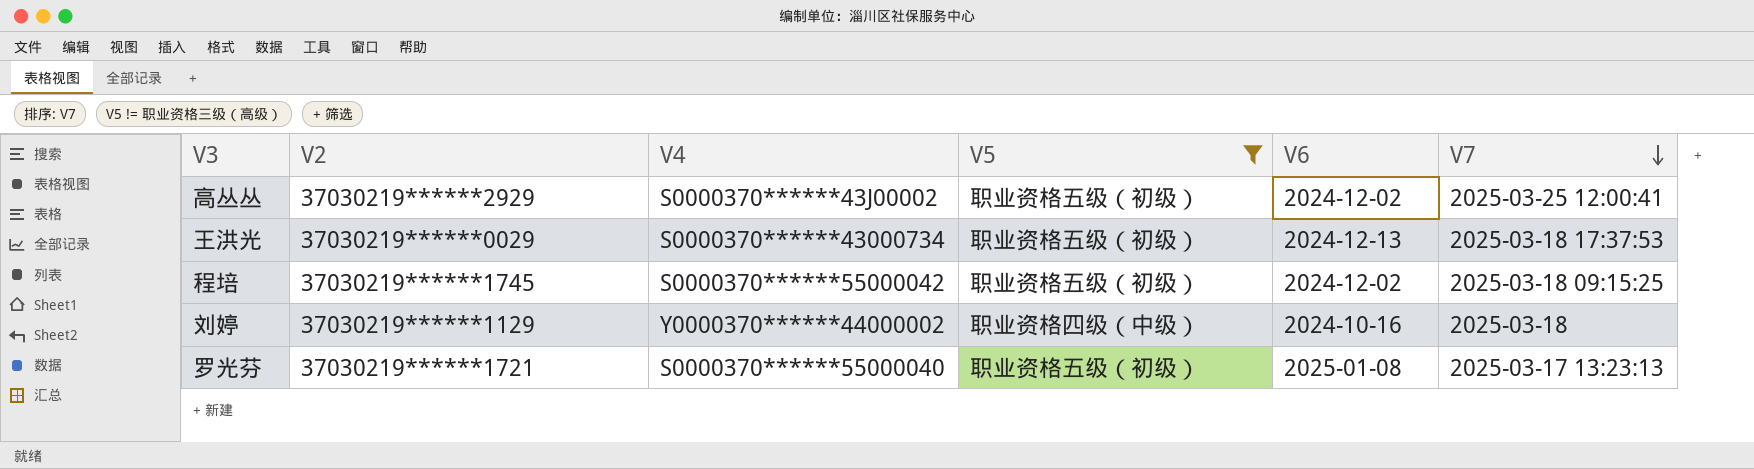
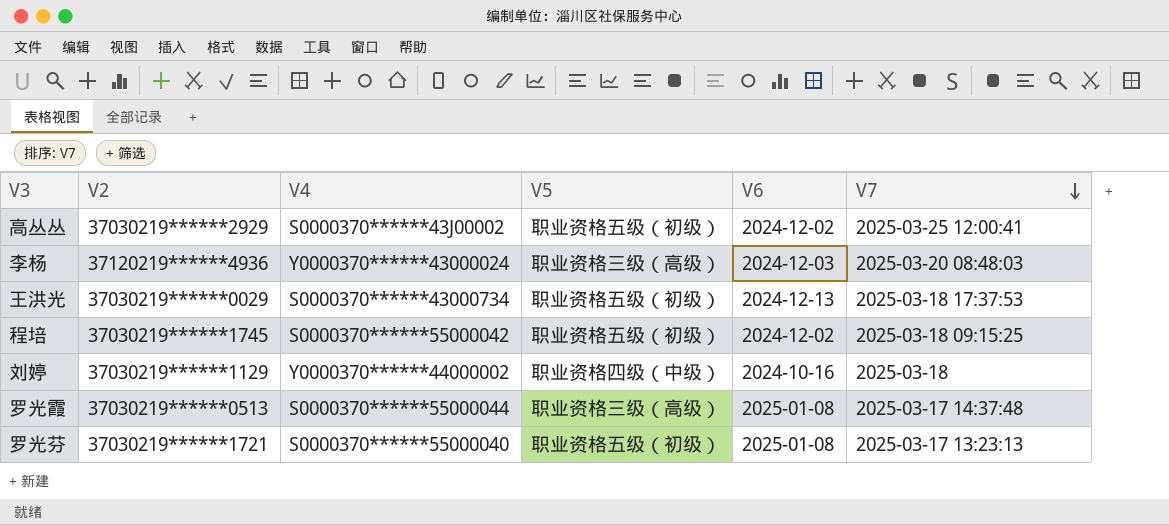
filter: V5 != 职业资格三级（高级） -> none

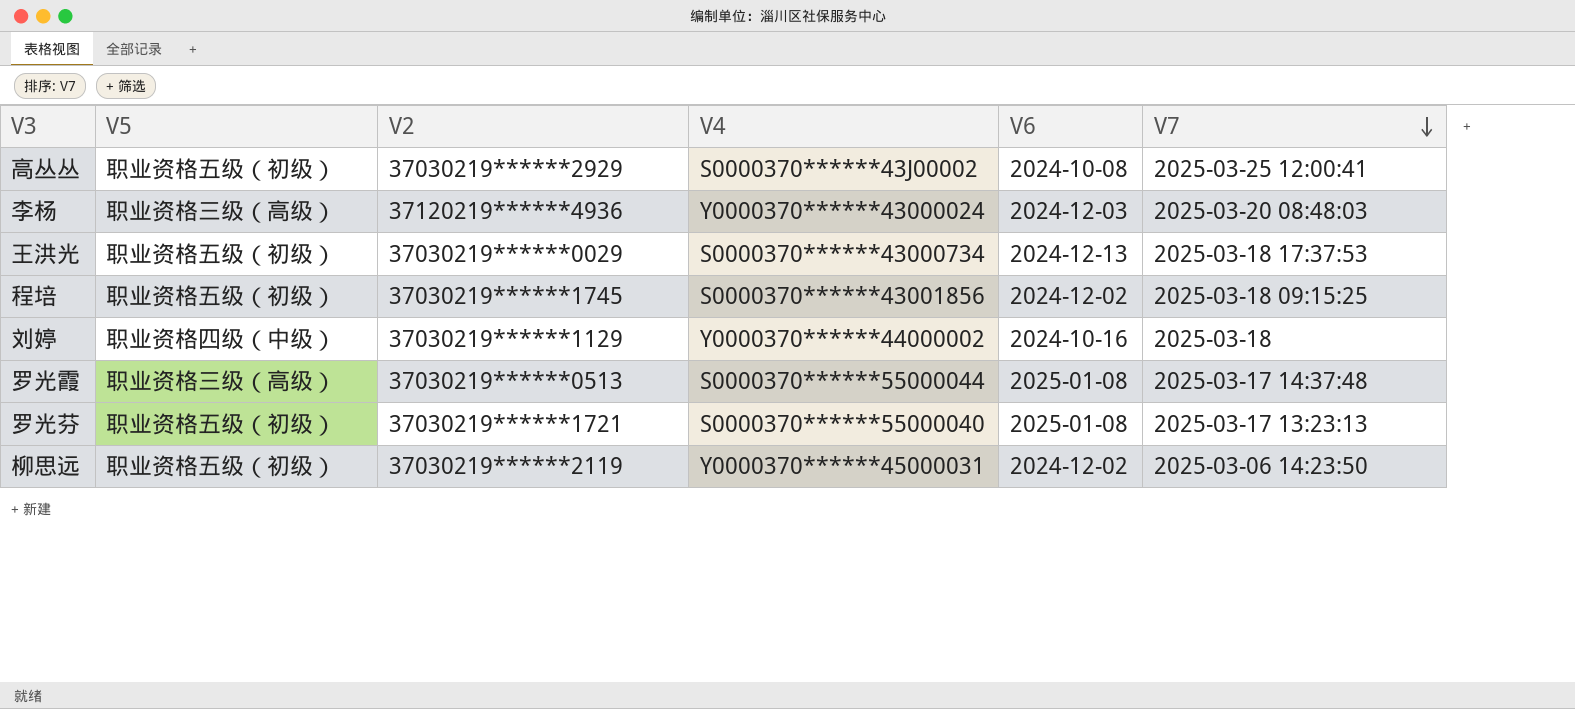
column V5 | position: 4 -> 2
高丛丛 | V6: 2024-12-02 -> 2024-10-08
程培 | V4: S0000370******55000042 -> S0000370******43001856
row 柳思远: none -> 职业资格五级（初级） | 37030219******2119 | Y0000370******45000031 | 2024-12-02 | 2025-03-06 14:23:50

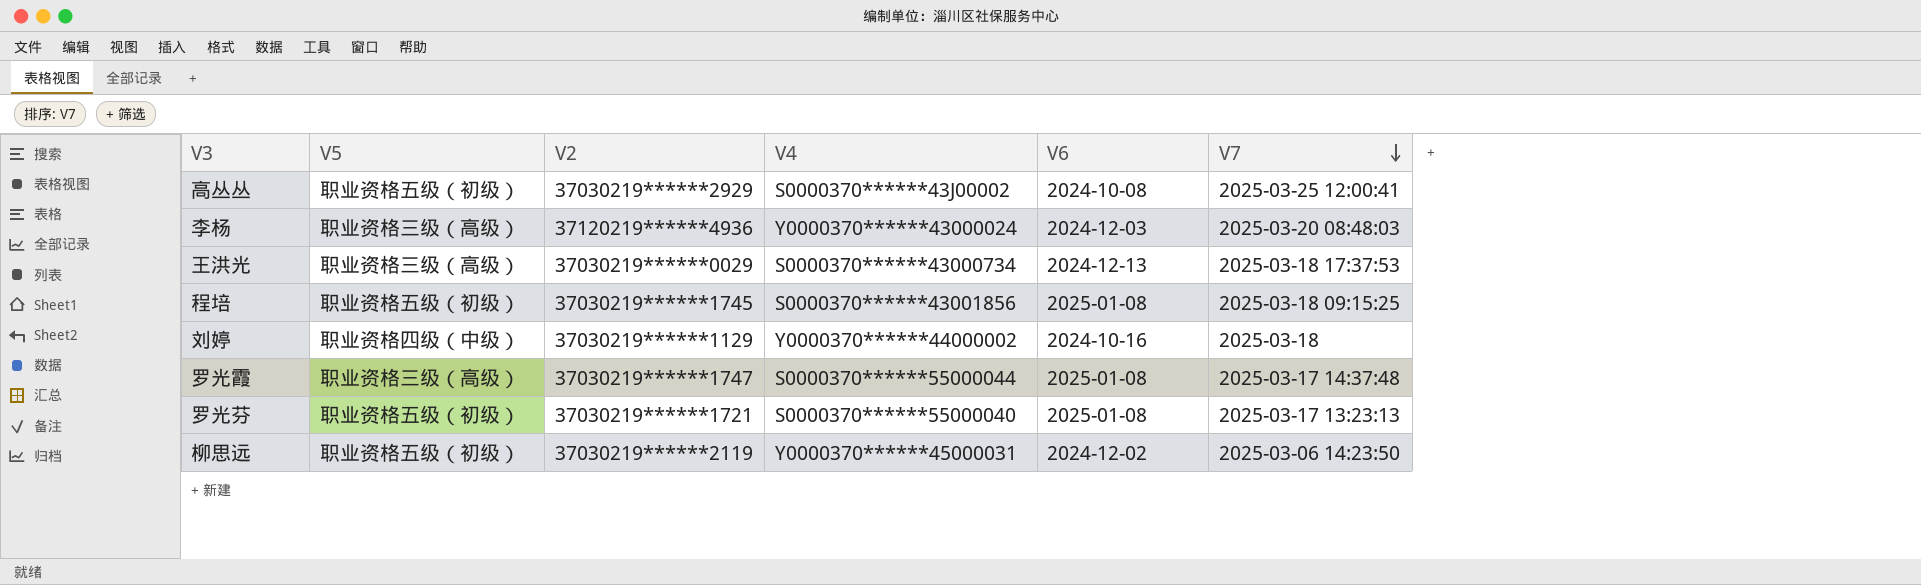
王洪光 | V5: 职业资格五级（初级） -> 职业资格三级（高级）
程培 | V6: 2024-12-02 -> 2025-01-08
罗光霞 | V2: 37030219******0513 -> 37030219******1747

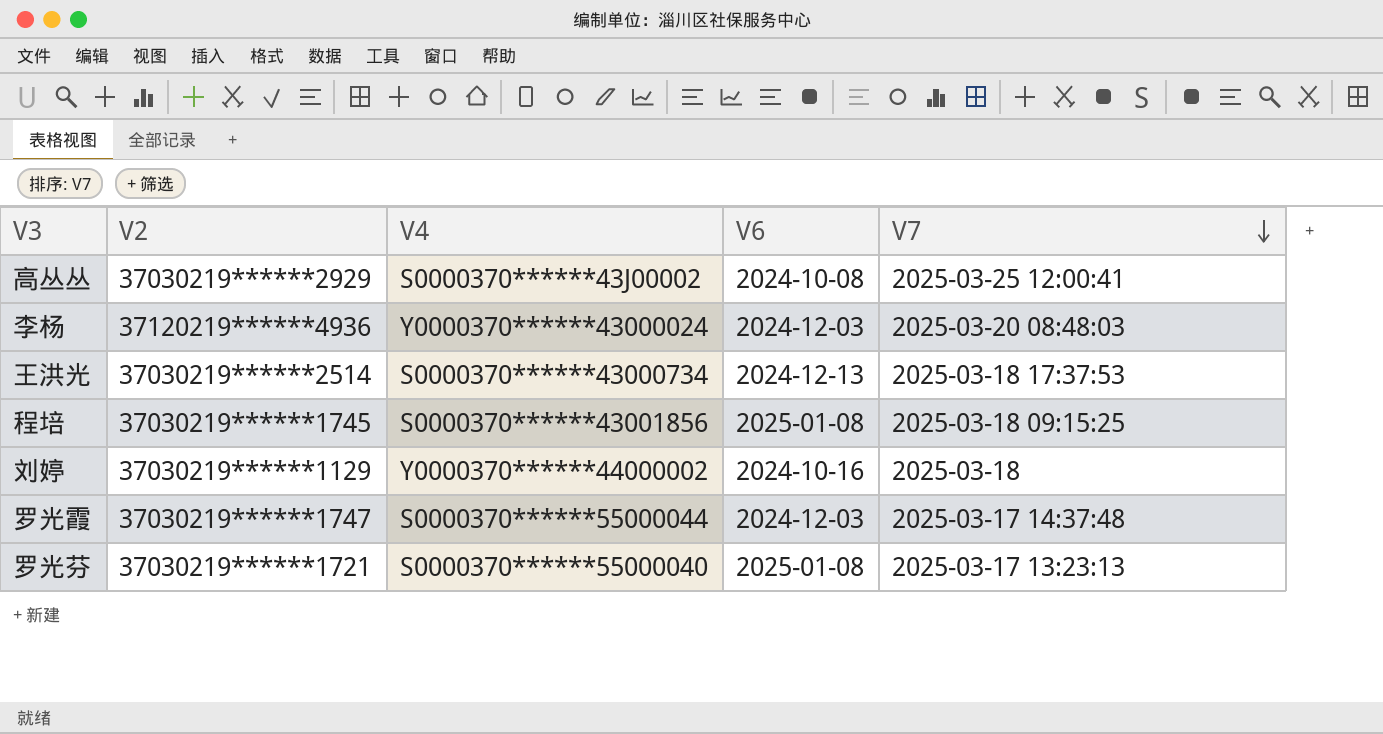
column V5 | position: 2 -> none
row 柳思远: 职业资格五级（初级） | 37030219******2119 | Y0000370******45000031 | 2024-12-02 | 2025-03-06 14:23:50 -> none
王洪光 | V2: 37030219******0029 -> 37030219******2514
罗光霞 | V6: 2025-01-08 -> 2024-12-03

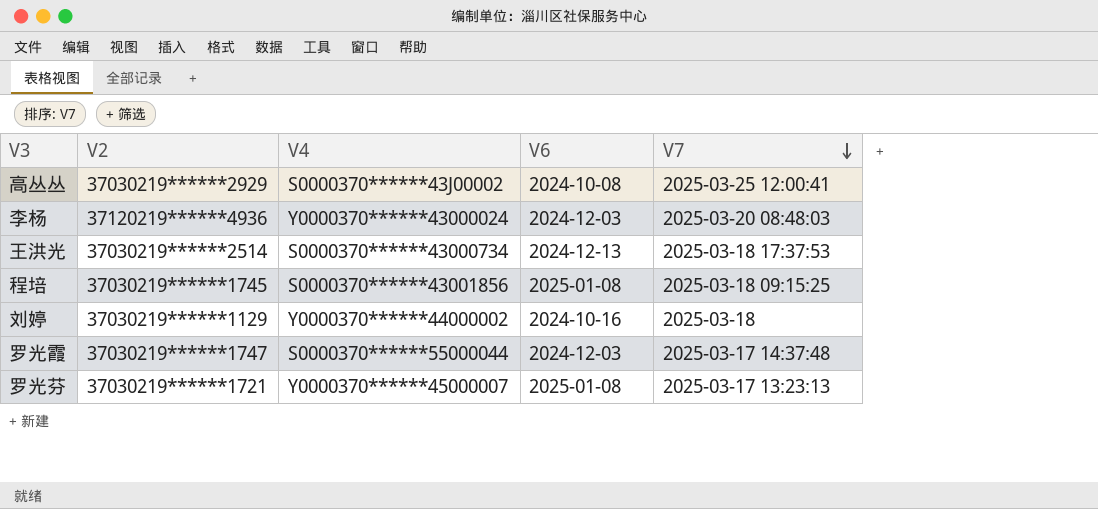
罗光芬 | V4: S0000370******55000040 -> Y0000370******45000007

